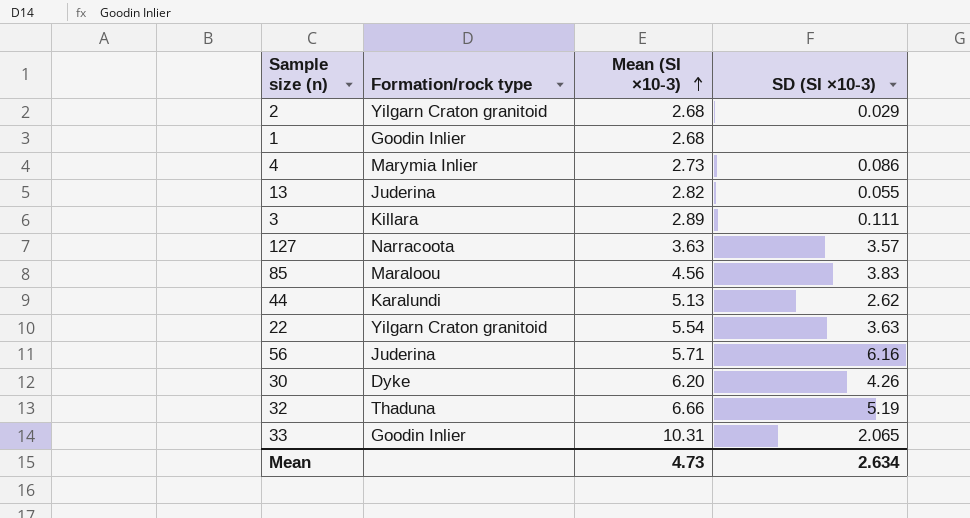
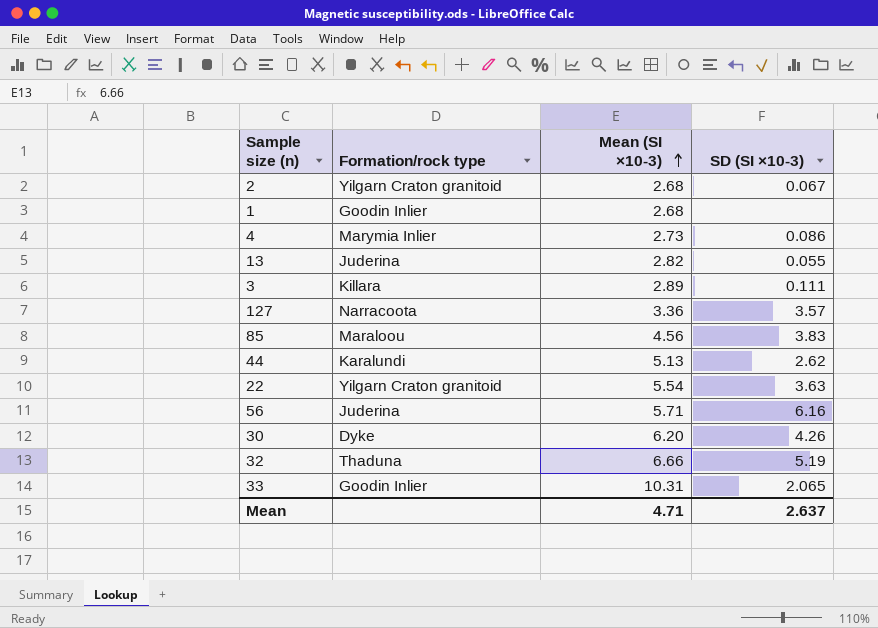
2 | SD (SI ×10-3): 0.029 -> 0.067
127 | Mean (SI ×10-3): 3.63 -> 3.36
Mean | Mean (SI ×10-3): 4.73 -> 4.71
Mean | SD (SI ×10-3): 2.634 -> 2.637

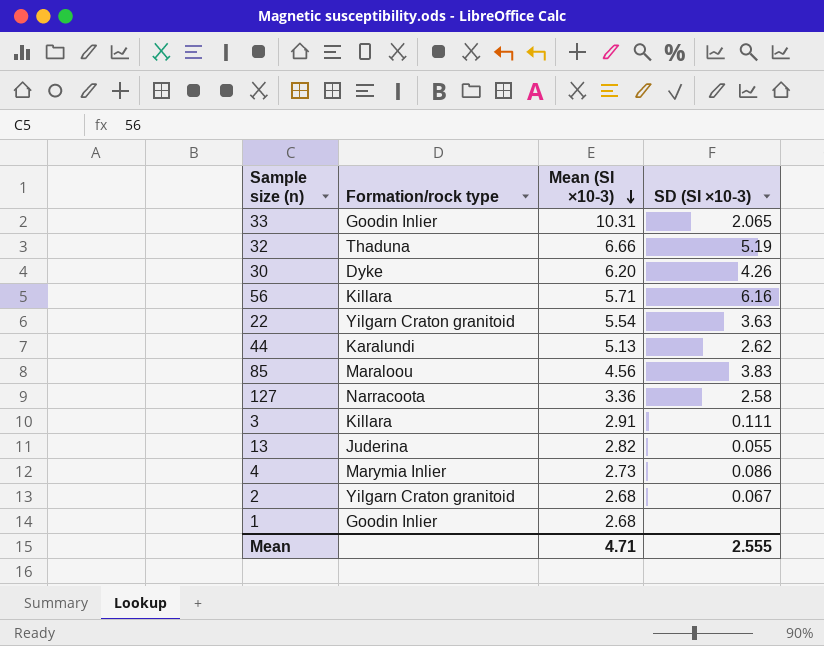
row order: Mean (SI ×10-3) ascending -> Mean (SI ×10-3) descending
56 | Formation/rock type: Juderina -> Killara
127 | SD (SI ×10-3): 3.57 -> 2.58
3 | Mean (SI ×10-3): 2.89 -> 2.91
Mean | SD (SI ×10-3): 2.637 -> 2.555

